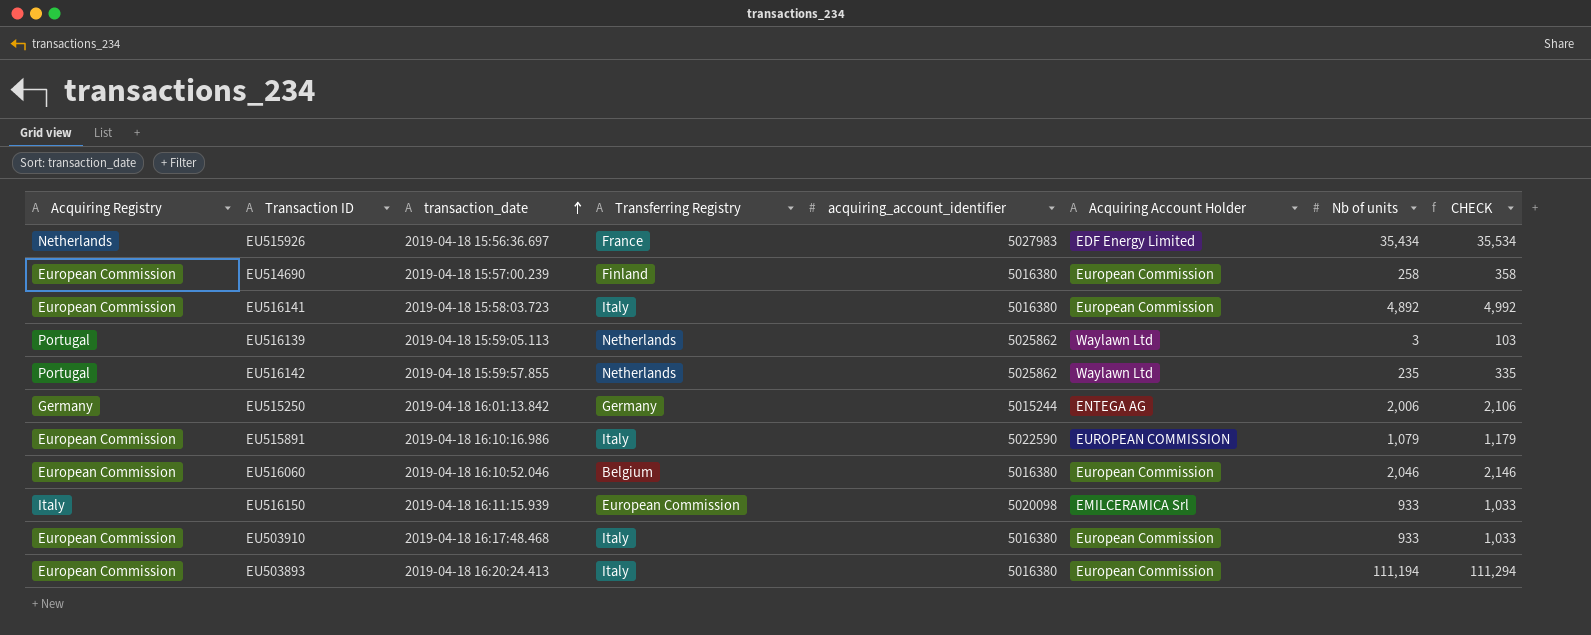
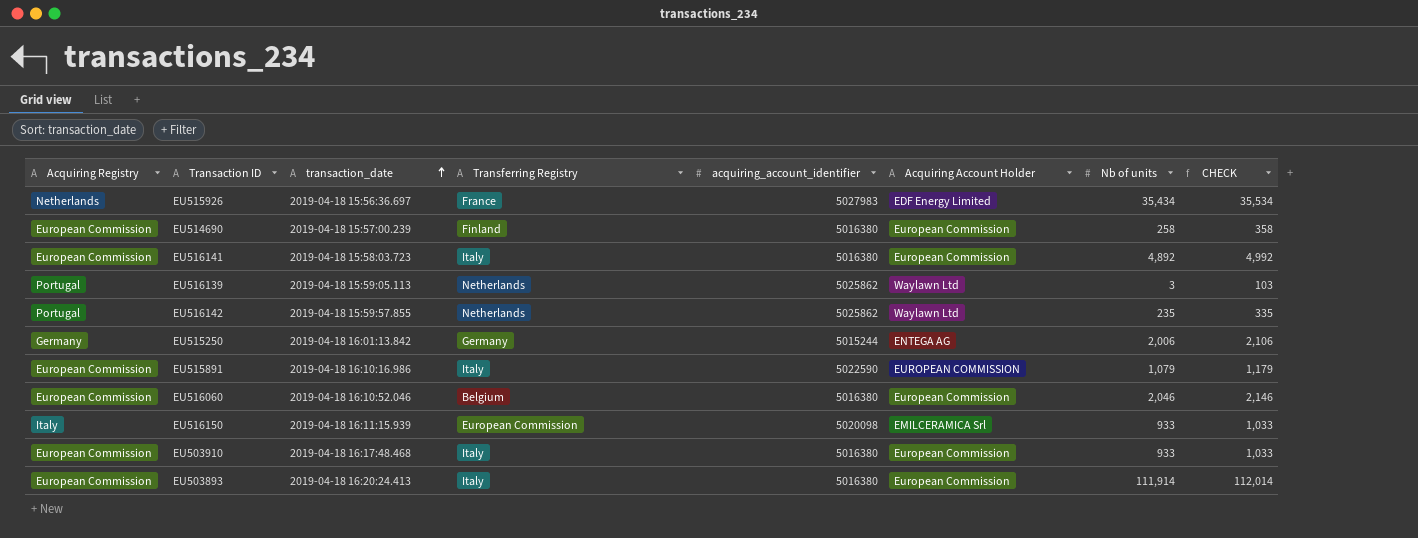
EU503893 | Nb of units: 111,194 -> 111,914
EU503893 | CHECK: 111,294 -> 112,014

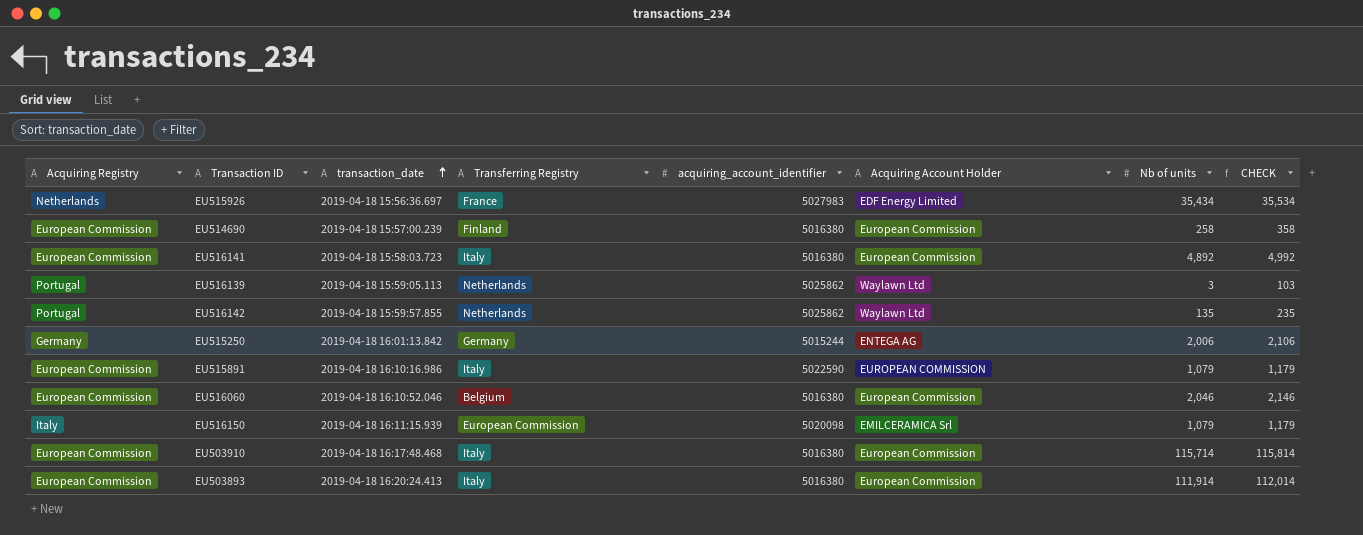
EU516142 | Nb of units: 235 -> 135
EU516142 | CHECK: 335 -> 235
EU516150 | Nb of units: 933 -> 1,079
EU516150 | CHECK: 1,033 -> 1,179
EU503910 | Nb of units: 933 -> 115,714
EU503910 | CHECK: 1,033 -> 115,814

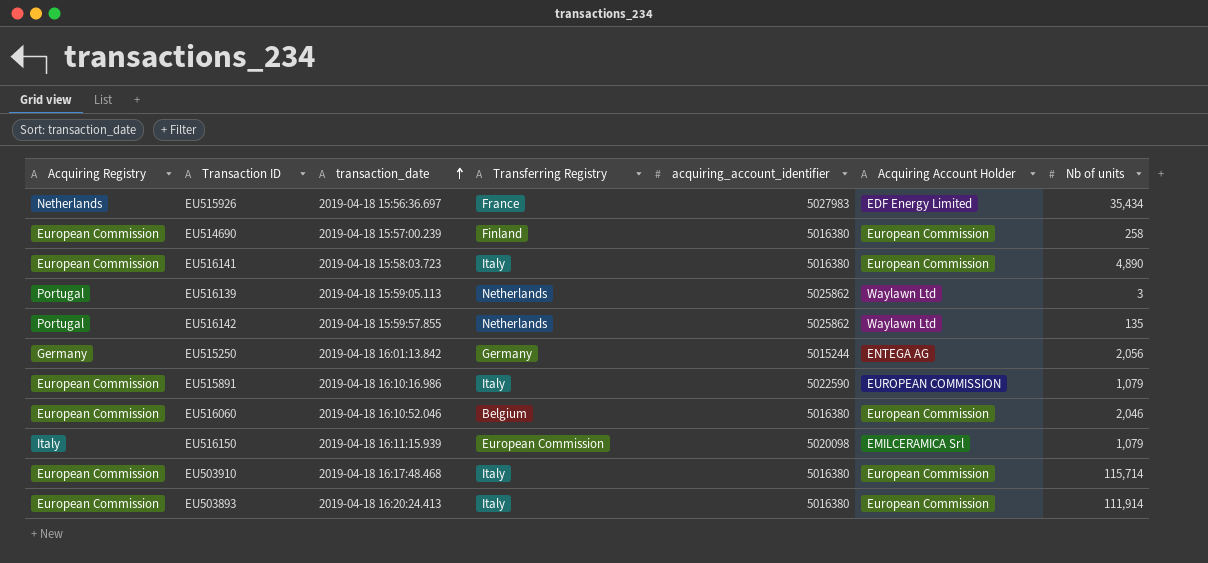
column CHECK | formula: [Nb of units] + 100 -> none
EU516141 | Nb of units: 4,892 -> 4,890
EU515250 | Nb of units: 2,006 -> 2,056

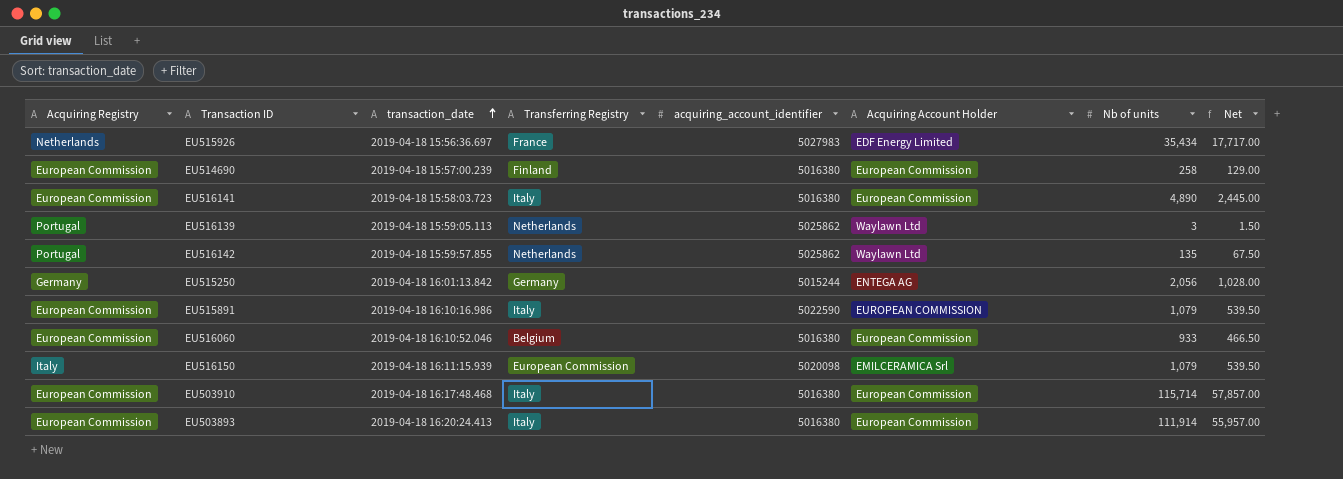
column Net | formula: none -> [Nb of units] * 0.5
EU516060 | Nb of units: 2,046 -> 933

